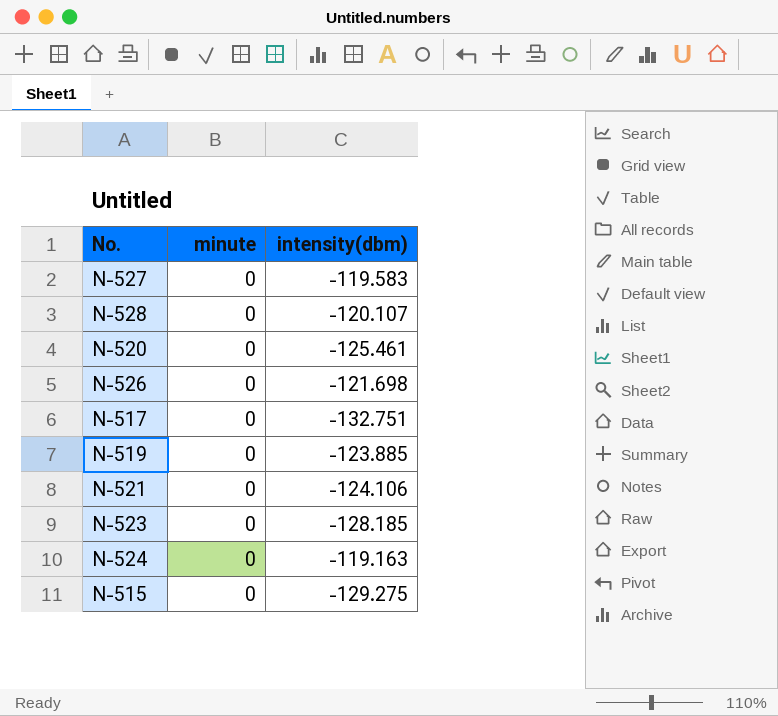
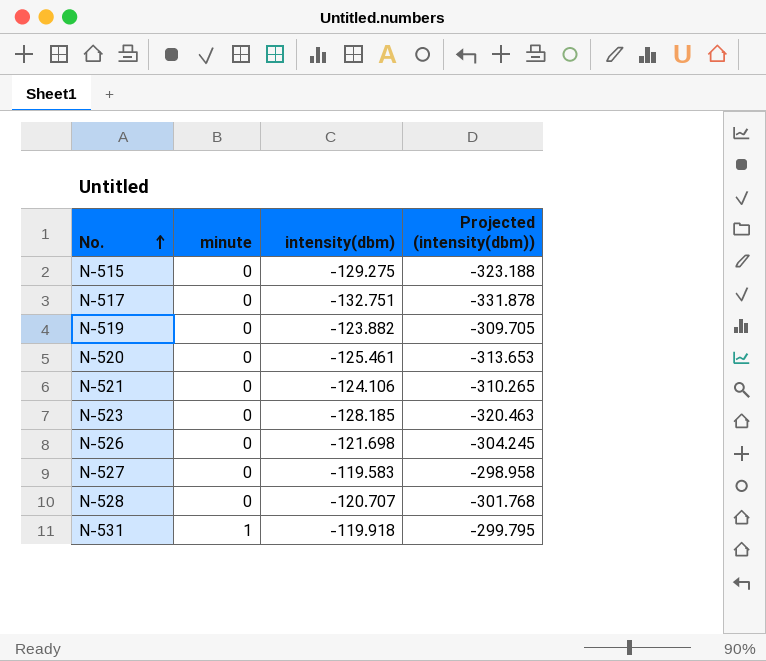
row order: none -> No. ascending
column Projected (intensity(dbm)) | formula: none -> [intensity(dbm)] * 2.5
row N-524: 0 | -119.163 -> none
N-519 | intensity(dbm): -123.885 -> -123.882
N-528 | intensity(dbm): -120.107 -> -120.707
row N-531: none -> 1 | -119.918 | -299.795

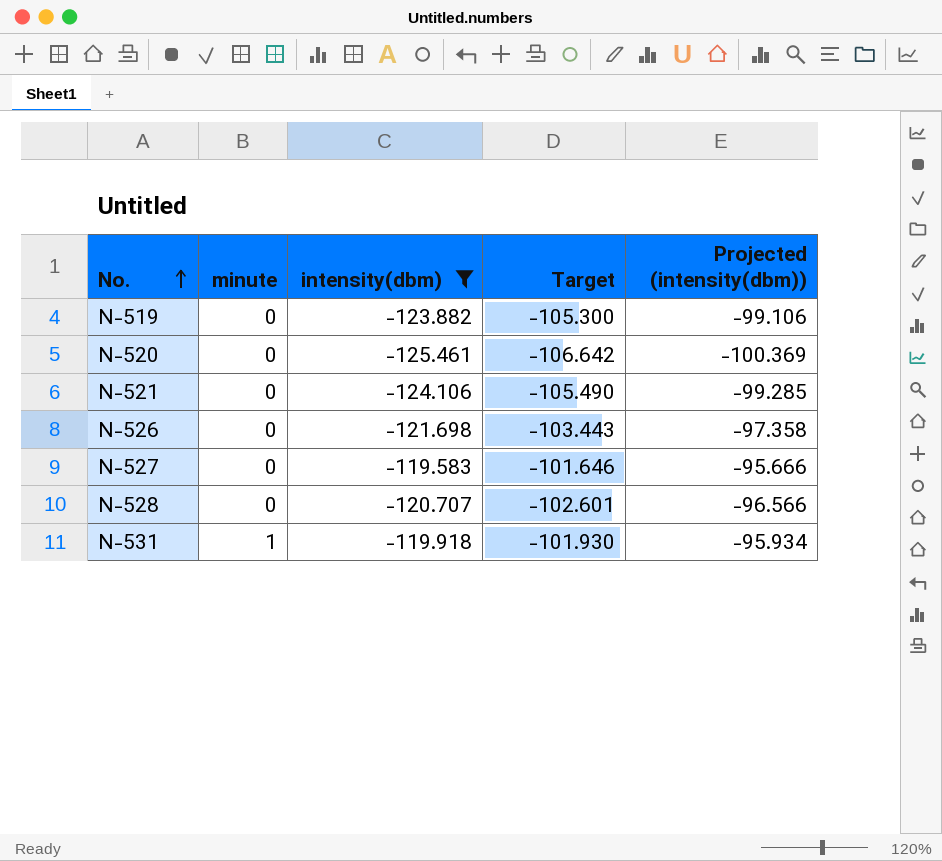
filter: none -> intensity(dbm) >= -125.461
column Target | formula: none -> [intensity(dbm)] * 0.85
column Projected (intensity(dbm)) | formula: [intensity(dbm)] * 2.5 -> [intensity(dbm)] * 0.8

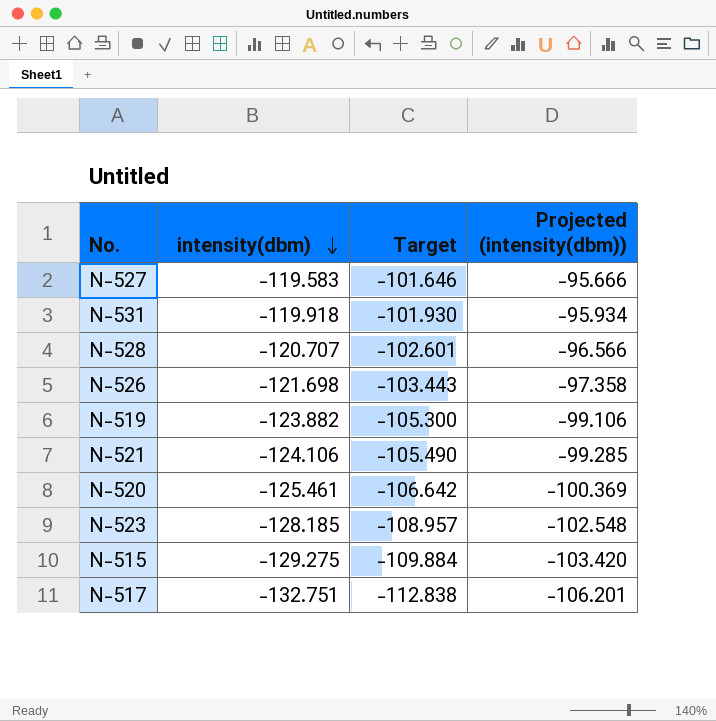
filter: intensity(dbm) >= -125.461 -> none
row order: No. ascending -> intensity(dbm) descending
column minute | position: 2 -> none

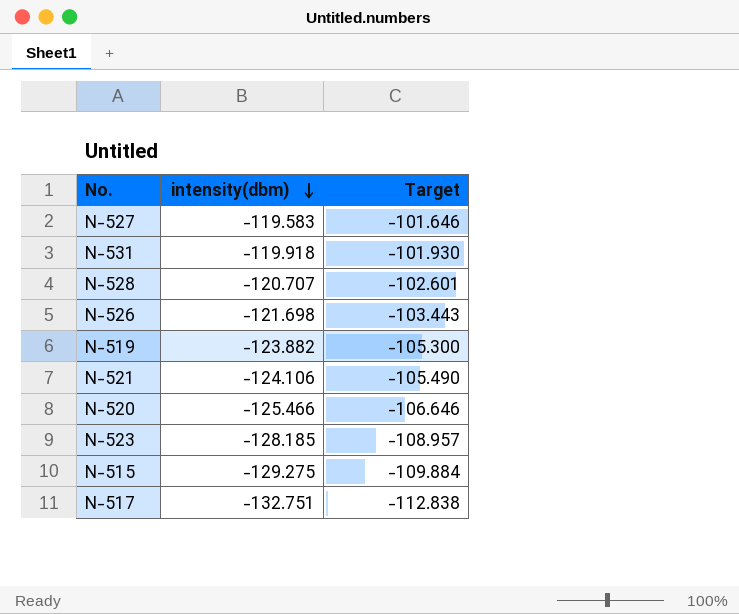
column Projected (intensity(dbm)) | formula: [intensity(dbm)] * 0.8 -> none
N-520 | intensity(dbm): -125.461 -> -125.466
N-520 | Target: -106.642 -> -106.646

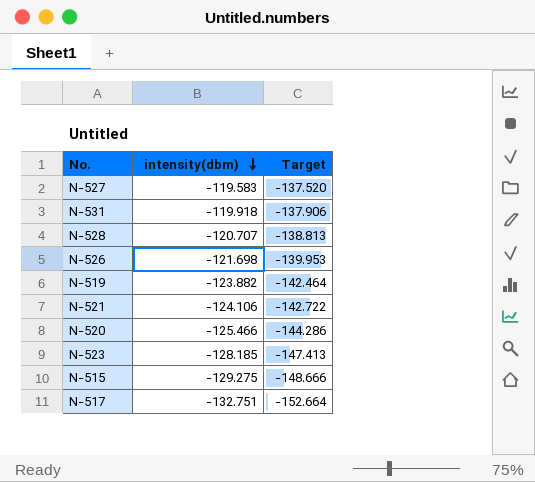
column Target | formula: [intensity(dbm)] * 0.85 -> [intensity(dbm)] * 1.15

